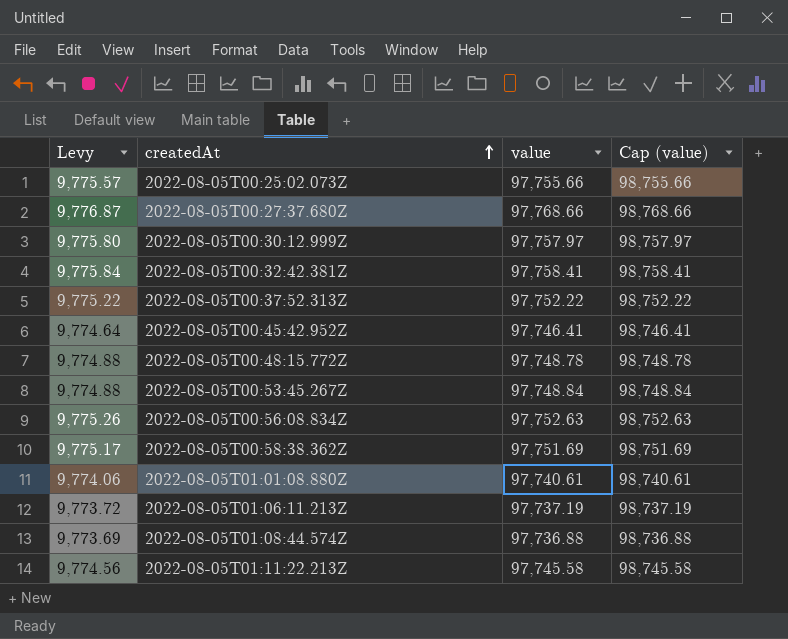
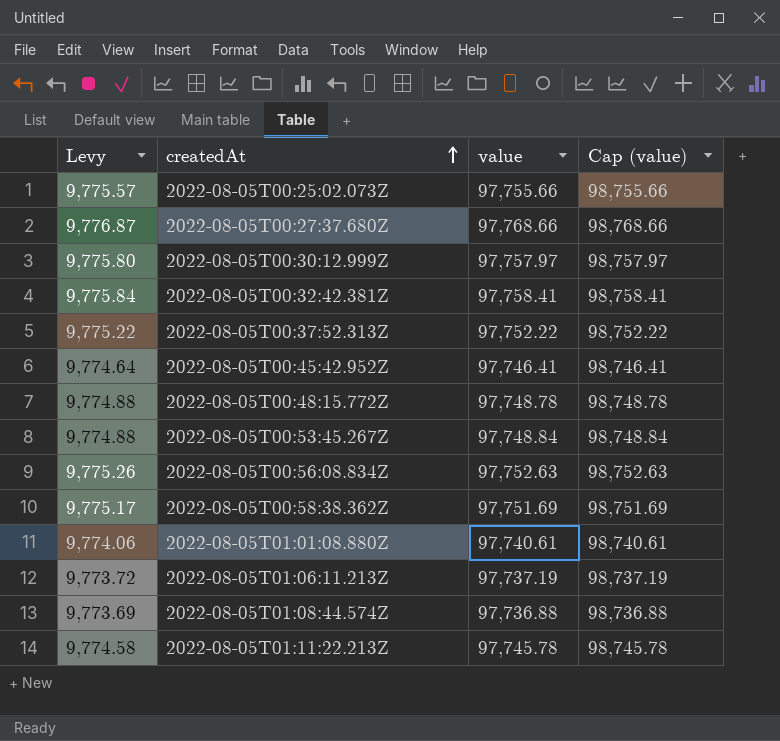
2022-08-05T01:11:22.213Z | Levy: 9,774.56 -> 9,774.58
2022-08-05T01:11:22.213Z | value: 97,745.58 -> 97,745.78
2022-08-05T01:11:22.213Z | Cap (value): 98,745.58 -> 98,745.78

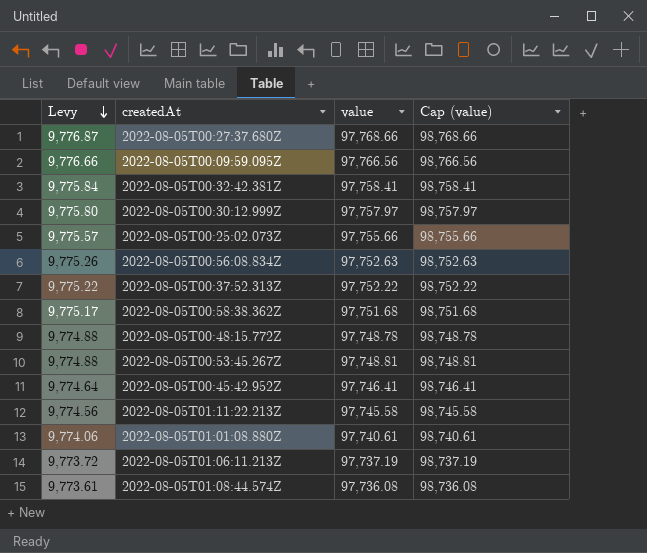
row order: createdAt ascending -> Levy descending
row 2022-08-05T00:09:59.095Z: none -> 9,776.66 | 97,766.56 | 98,766.56
2022-08-05T00:58:38.362Z | value: 97,751.69 -> 97,751.68
2022-08-05T00:58:38.362Z | Cap (value): 98,751.69 -> 98,751.68
2022-08-05T00:53:45.267Z | value: 97,748.84 -> 97,748.81
2022-08-05T00:53:45.267Z | Cap (value): 98,748.84 -> 98,748.81
2022-08-05T01:11:22.213Z | Levy: 9,774.58 -> 9,774.56
2022-08-05T01:11:22.213Z | value: 97,745.78 -> 97,745.58
2022-08-05T01:11:22.213Z | Cap (value): 98,745.78 -> 98,745.58
2022-08-05T01:08:44.574Z | Levy: 9,773.69 -> 9,773.61
2022-08-05T01:08:44.574Z | value: 97,736.88 -> 97,736.08
2022-08-05T01:08:44.574Z | Cap (value): 98,736.88 -> 98,736.08

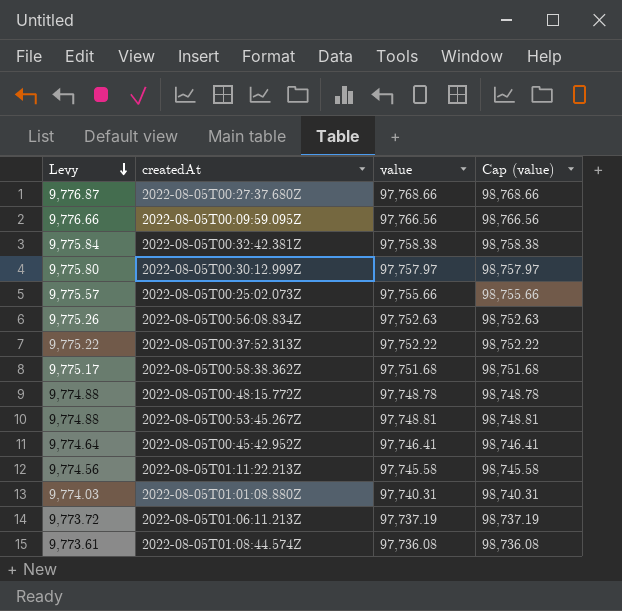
2022-08-05T00:32:42.381Z | value: 97,758.41 -> 97,758.38
2022-08-05T00:32:42.381Z | Cap (value): 98,758.41 -> 98,758.38
2022-08-05T01:01:08.880Z | Levy: 9,774.06 -> 9,774.03
2022-08-05T01:01:08.880Z | value: 97,740.61 -> 97,740.31
2022-08-05T01:01:08.880Z | Cap (value): 98,740.61 -> 98,740.31

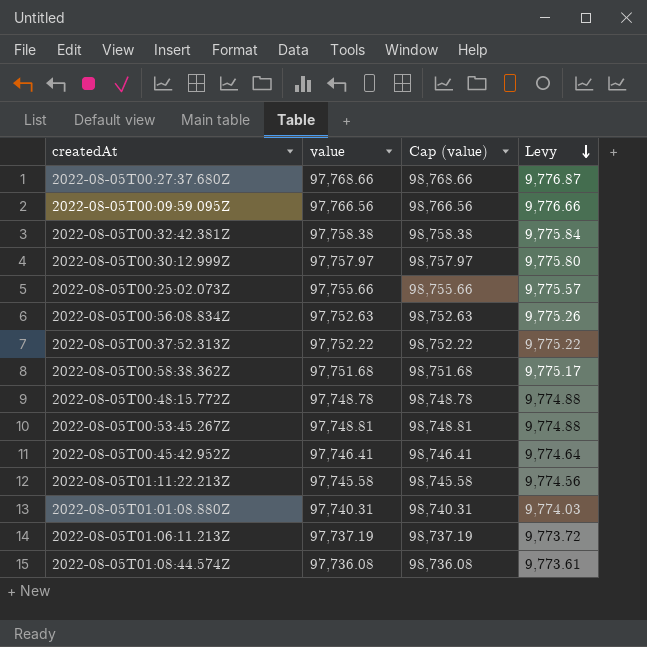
column Levy | position: 1 -> 4

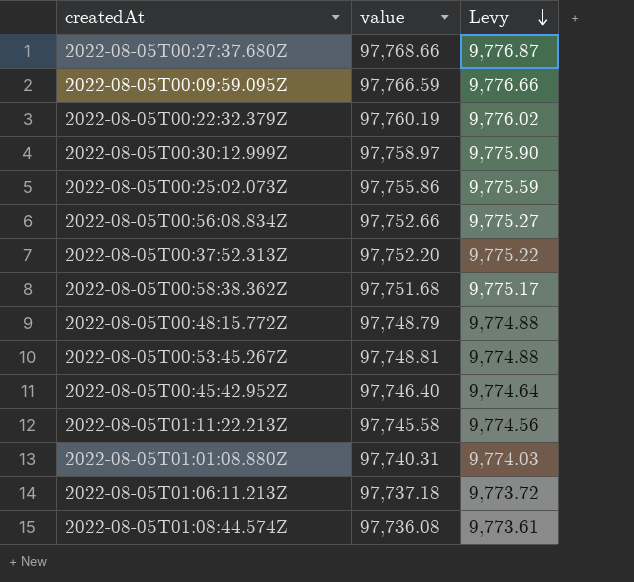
column Cap (value) | formula: [value] + 1000 -> none
row 2022-08-05T00:32:42.381Z: 97,758.38 | 98,758.38 | 9,775.84 -> none
2022-08-05T00:09:59.095Z | value: 97,766.56 -> 97,766.59
row 2022-08-05T00:22:32.379Z: none -> 97,760.19 | 9,776.02
2022-08-05T00:30:12.999Z | value: 97,757.97 -> 97,758.97
2022-08-05T00:30:12.999Z | Levy: 9,775.80 -> 9,775.90
2022-08-05T00:25:02.073Z | value: 97,755.66 -> 97,755.86
2022-08-05T00:25:02.073Z | Levy: 9,775.57 -> 9,775.59
2022-08-05T00:56:08.834Z | value: 97,752.63 -> 97,752.66
2022-08-05T00:56:08.834Z | Levy: 9,775.26 -> 9,775.27
2022-08-05T00:37:52.313Z | value: 97,752.22 -> 97,752.20
2022-08-05T00:48:15.772Z | value: 97,748.78 -> 97,748.79
2022-08-05T00:45:42.952Z | value: 97,746.41 -> 97,746.40
2022-08-05T01:06:11.213Z | value: 97,737.19 -> 97,737.18

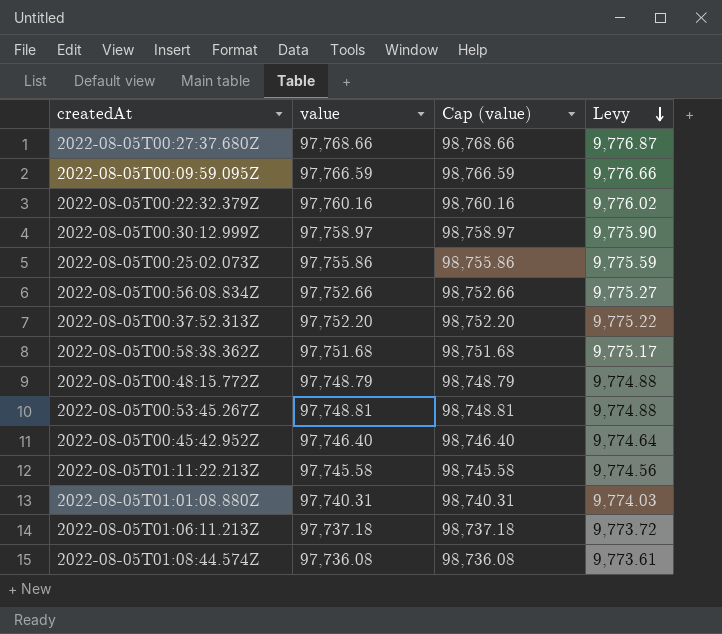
column Cap (value) | formula: none -> [value] + 1000
2022-08-05T00:22:32.379Z | value: 97,760.19 -> 97,760.16

